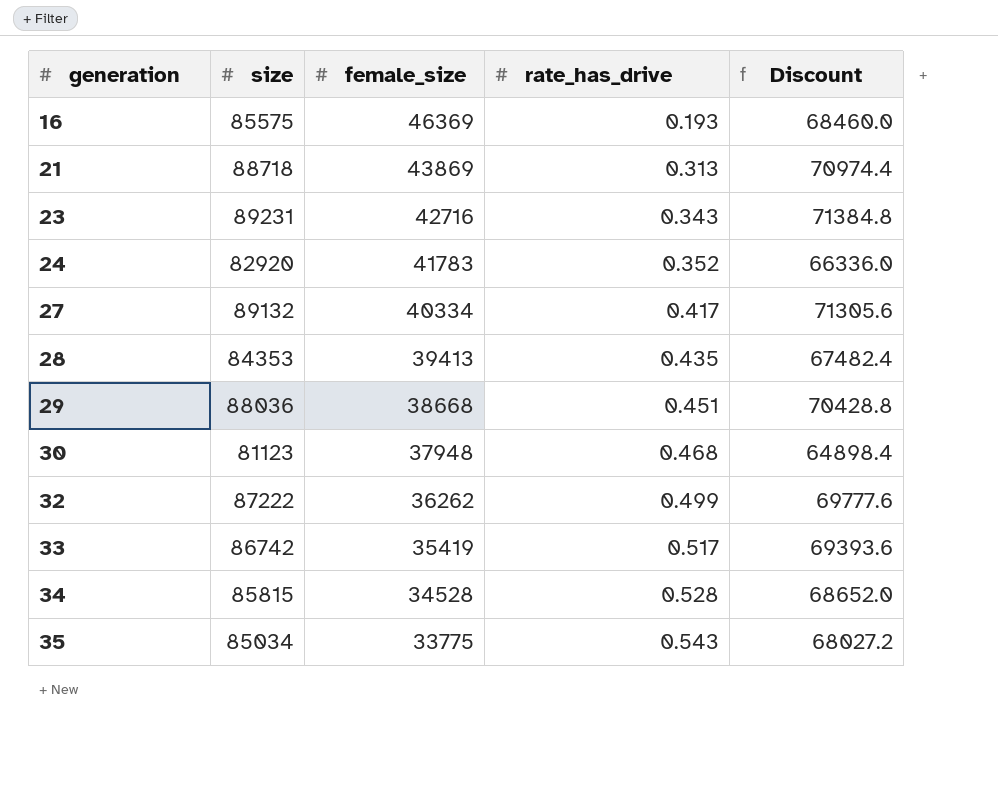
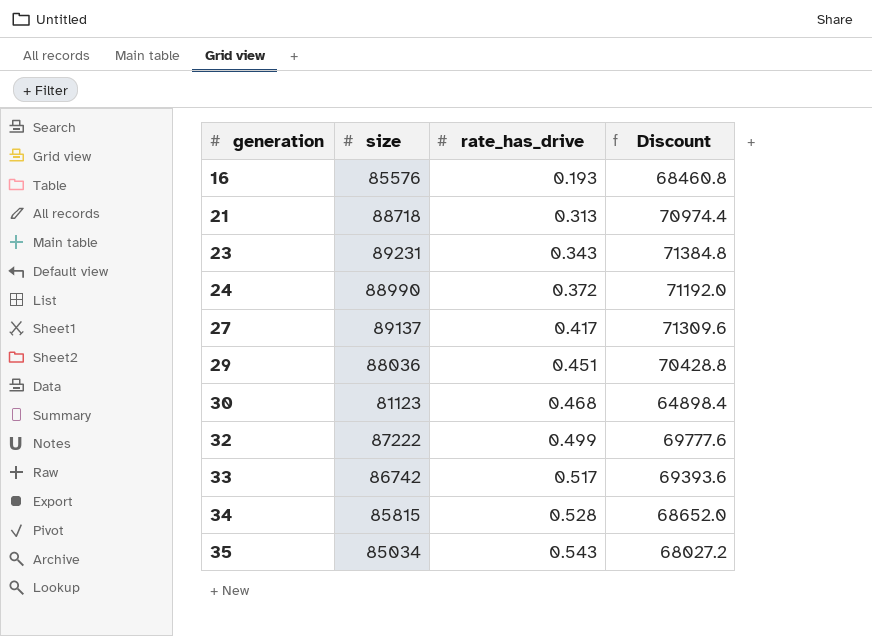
column female_size | position: 3 -> none
row 28: 84353 | 39413 | 0.435 | 67482.4 -> none
16 | size: 85575 -> 85576
16 | Discount: 68460.0 -> 68460.8
24 | size: 82920 -> 88990
24 | rate_has_drive: 0.352 -> 0.372
24 | Discount: 66336.0 -> 71192.0
27 | size: 89132 -> 89137
27 | Discount: 71305.6 -> 71309.6

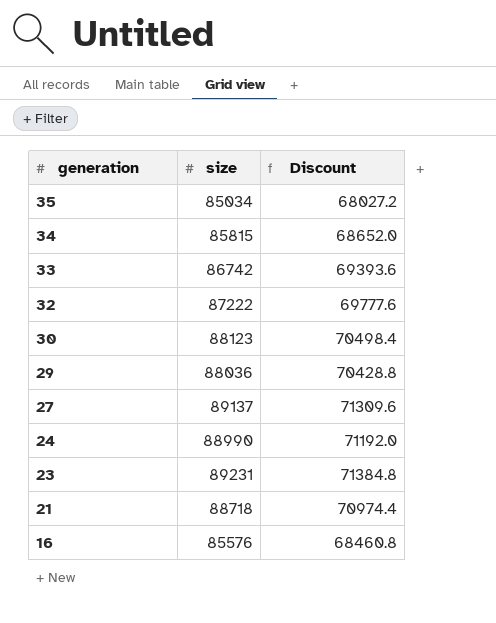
row order: generation ascending -> generation descending
column rate_has_drive | position: 3 -> none
30 | size: 81123 -> 88123
30 | Discount: 64898.4 -> 70498.4

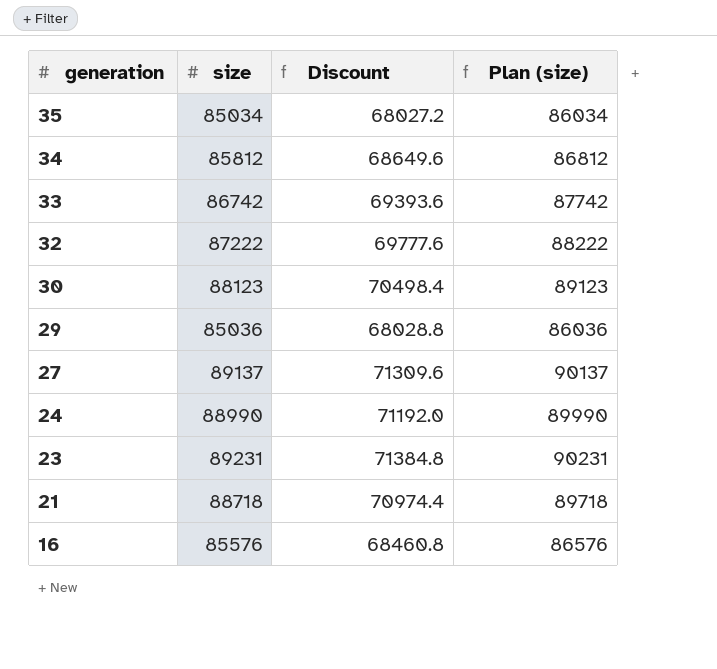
column Plan (size) | formula: none -> [size] + 1000
34 | size: 85815 -> 85812
34 | Discount: 68652.0 -> 68649.6
29 | size: 88036 -> 85036
29 | Discount: 70428.8 -> 68028.8

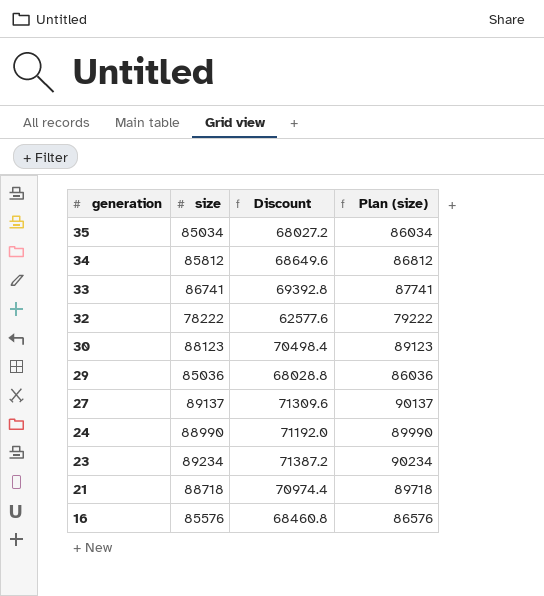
33 | size: 86742 -> 86741
33 | Discount: 69393.6 -> 69392.8
33 | Plan (size): 87742 -> 87741
32 | size: 87222 -> 78222
32 | Discount: 69777.6 -> 62577.6
32 | Plan (size): 88222 -> 79222
23 | size: 89231 -> 89234
23 | Discount: 71384.8 -> 71387.2
23 | Plan (size): 90231 -> 90234

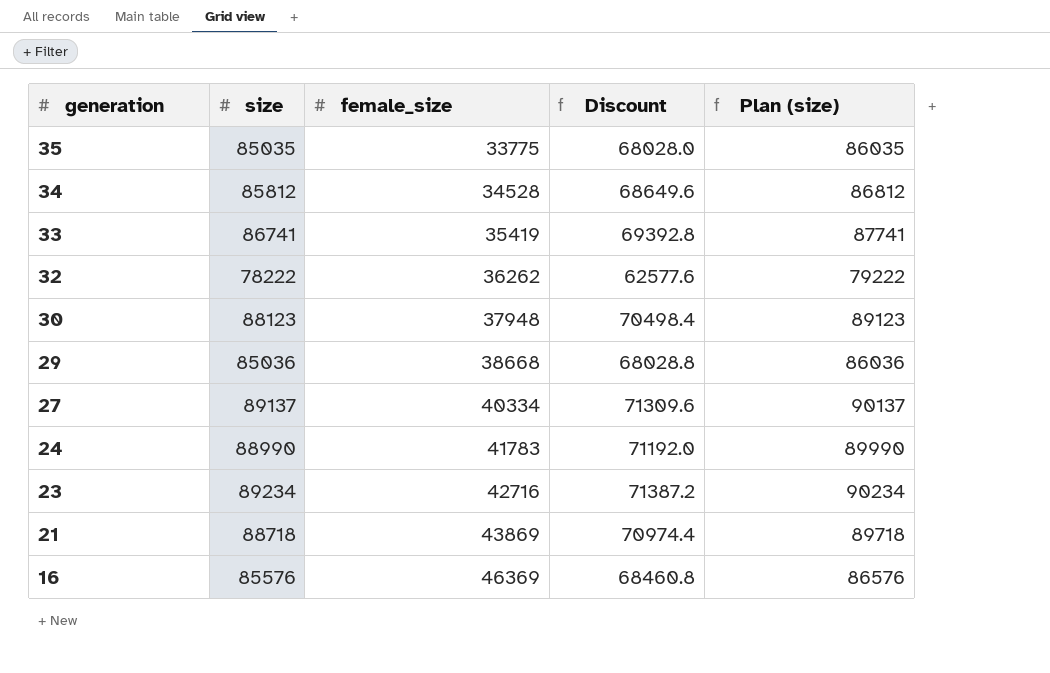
column female_size | position: none -> 3
35 | size: 85034 -> 85035
35 | Discount: 68027.2 -> 68028.0
35 | Plan (size): 86034 -> 86035

